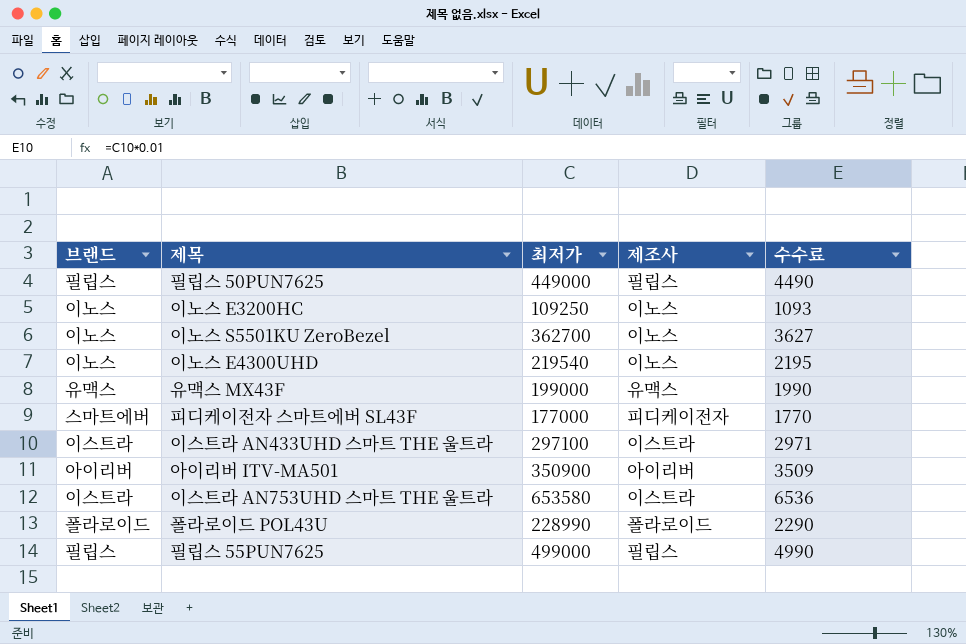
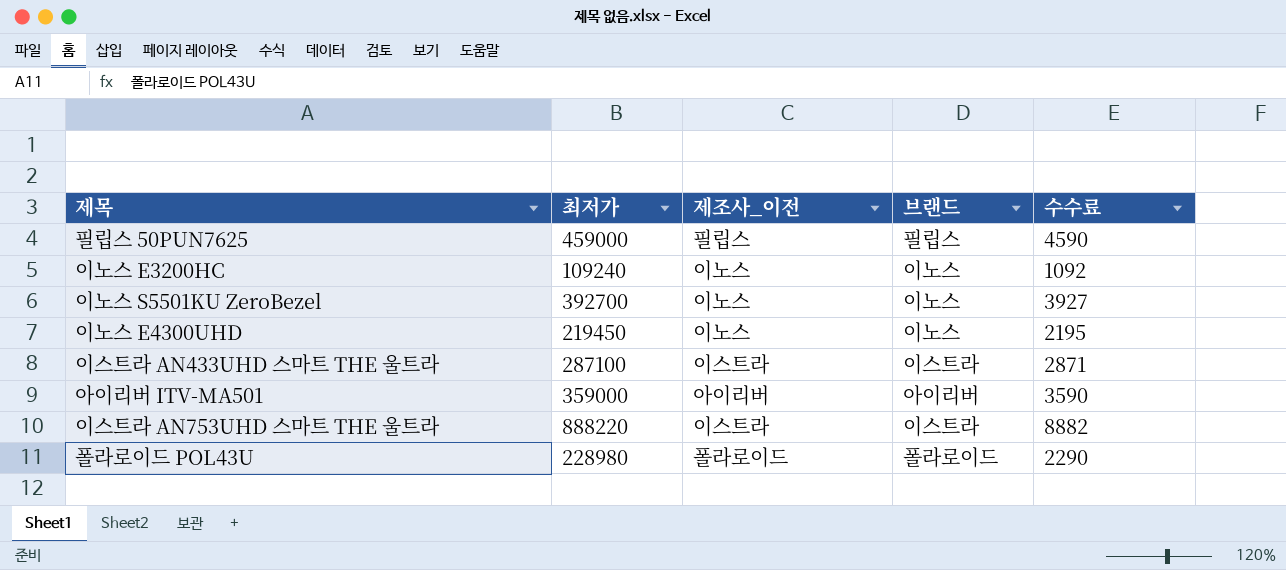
column name: 제조사 -> 제조사_이전
column 브랜드 | position: 1 -> 4
row 유맥스 MX43F: 유맥스 | 199000 | 유맥스 | 1990 -> none
row 피디케이전자 스마트에버 SL43F: 스마트에버 | 177000 | 피디케이전자 | 1770 -> none
row 필립스 55PUN7625: 필립스 | 499000 | 필립스 | 4990 -> none
필립스 50PUN7625 | 최저가: 449000 -> 459000
필립스 50PUN7625 | 수수료: 4490 -> 4590
이노스 E3200HC | 최저가: 109250 -> 109240
이노스 E3200HC | 수수료: 1093 -> 1092
이노스 S5501KU ZeroBezel | 최저가: 362700 -> 392700
이노스 S5501KU ZeroBezel | 수수료: 3627 -> 3927
이노스 E4300UHD | 최저가: 219540 -> 219450
이스트라 AN433UHD 스마트 THE 울트라 | 최저가: 297100 -> 287100
이스트라 AN433UHD 스마트 THE 울트라 | 수수료: 2971 -> 2871
아이리버 ITV-MA501 | 최저가: 350900 -> 359000
아이리버 ITV-MA501 | 수수료: 3509 -> 3590
이스트라 AN753UHD 스마트 THE 울트라 | 최저가: 653580 -> 888220
이스트라 AN753UHD 스마트 THE 울트라 | 수수료: 6536 -> 8882
폴라로이드 POL43U | 최저가: 228990 -> 228980

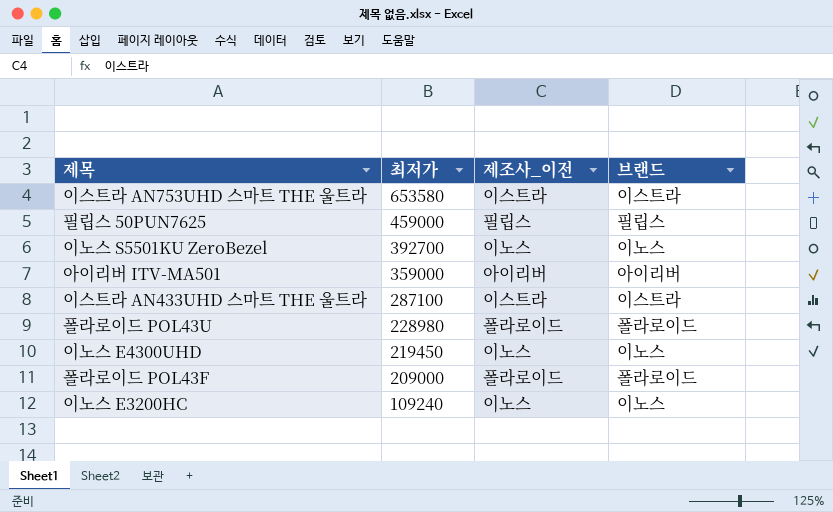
row order: none -> 최저가 descending
column 수수료 | formula: [최저가] * 0.01 -> none
이스트라 AN753UHD 스마트 THE 울트라 | 최저가: 888220 -> 653580
row 폴라로이드 POL43F: none -> 209000 | 폴라로이드 | 폴라로이드

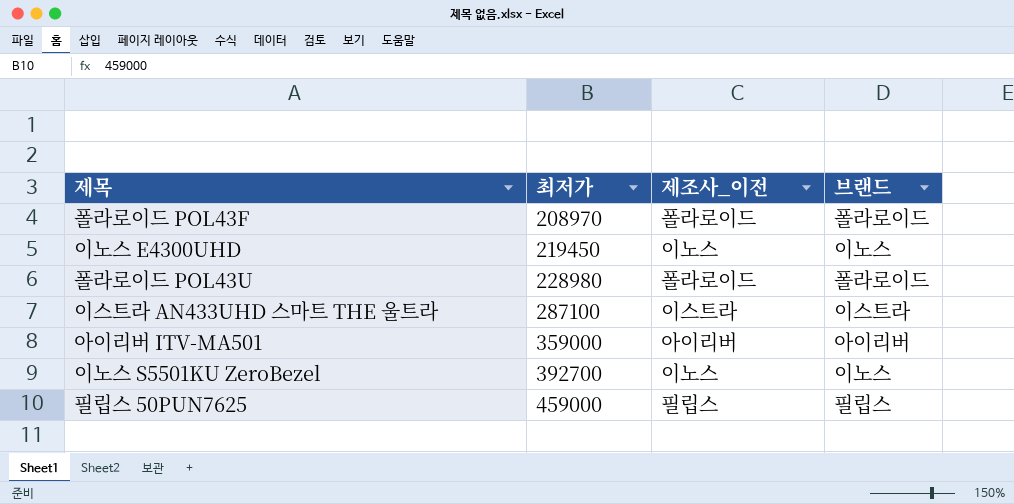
row order: 최저가 descending -> 최저가 ascending
row 이스트라 AN753UHD 스마트 THE 울트라: 653580 | 이스트라 | 이스트라 -> none
row 이노스 E3200HC: 109240 | 이노스 | 이노스 -> none
폴라로이드 POL43F | 최저가: 209000 -> 208970

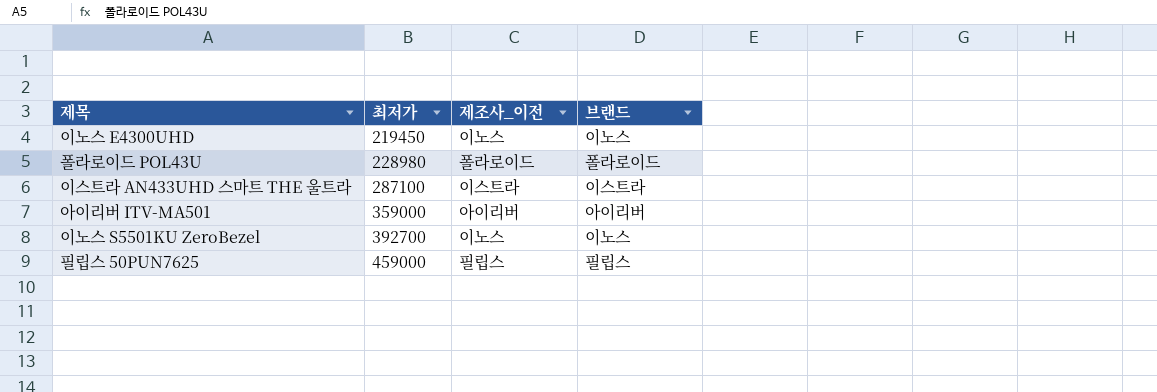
row 폴라로이드 POL43F: 208970 | 폴라로이드 | 폴라로이드 -> none

